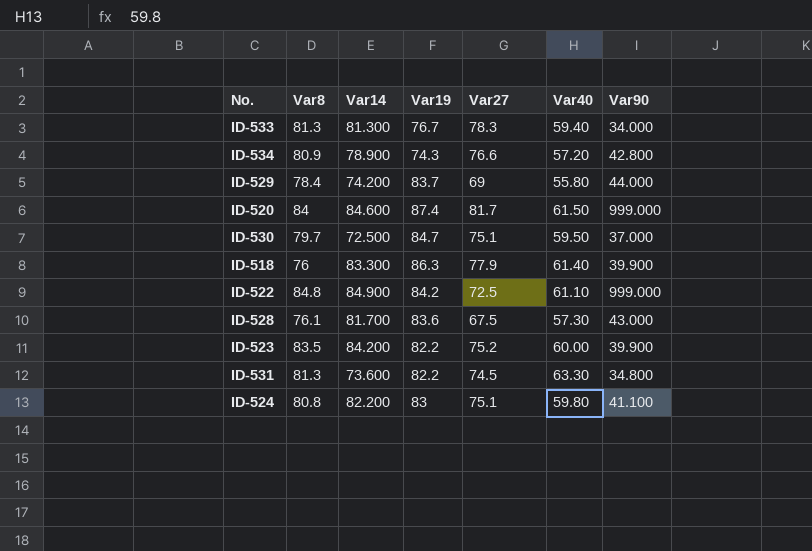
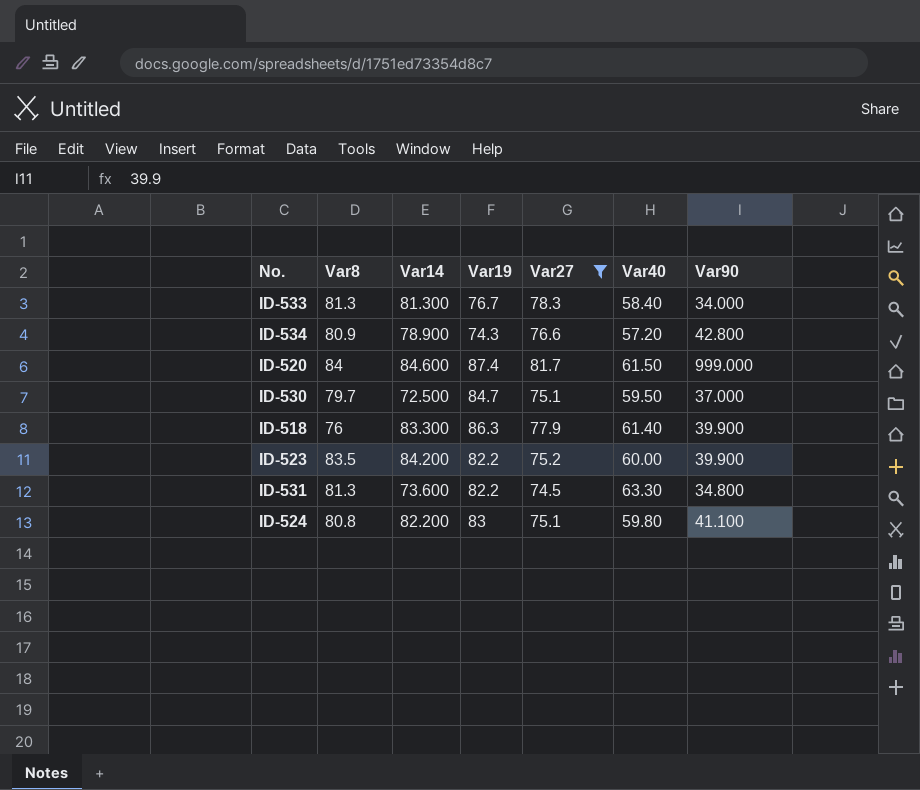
filter: none -> Var27 >= 74.5
ID-533 | Var40: 59.40 -> 58.40

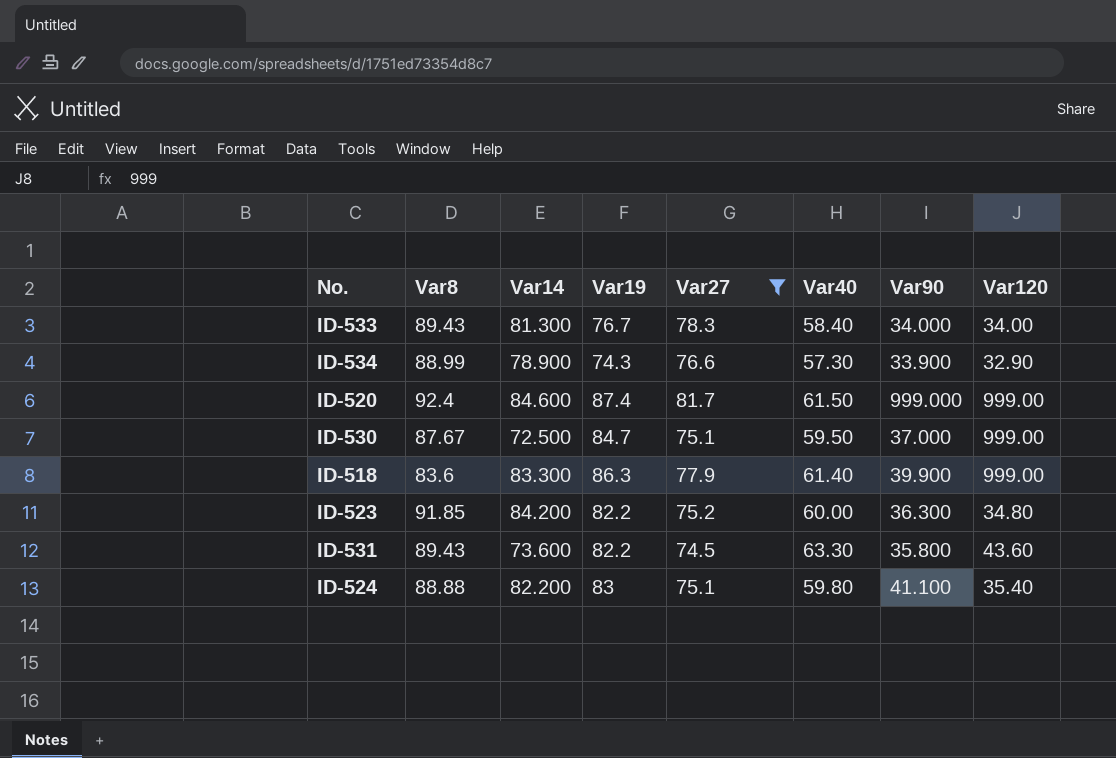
column Var120 | position: none -> 8
ID-533 | Var8: 81.3 -> 89.43
ID-534 | Var8: 80.9 -> 88.99
ID-534 | Var40: 57.20 -> 57.30
ID-534 | Var90: 42.800 -> 33.900
ID-520 | Var8: 84 -> 92.4
ID-530 | Var8: 79.7 -> 87.67
ID-518 | Var8: 76 -> 83.6
ID-523 | Var8: 83.5 -> 91.85
ID-523 | Var90: 39.900 -> 36.300
ID-531 | Var8: 81.3 -> 89.43
ID-531 | Var90: 34.800 -> 35.800
ID-524 | Var8: 80.8 -> 88.88

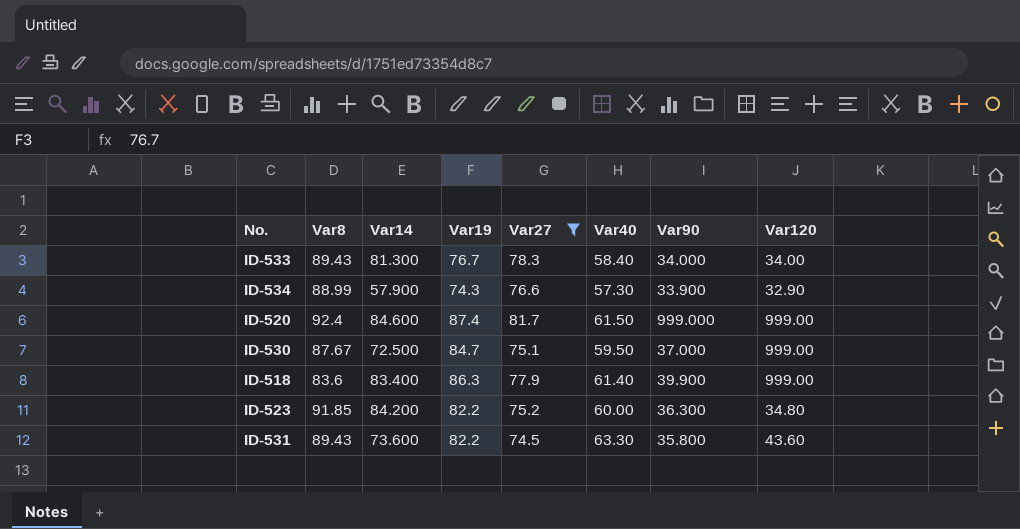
row ID-524: 88.88 | 82.200 | 83 | 75.1 | 59.80 | 41.100 | 35.40 -> none
ID-534 | Var14: 78.900 -> 57.900
ID-518 | Var14: 83.300 -> 83.400

